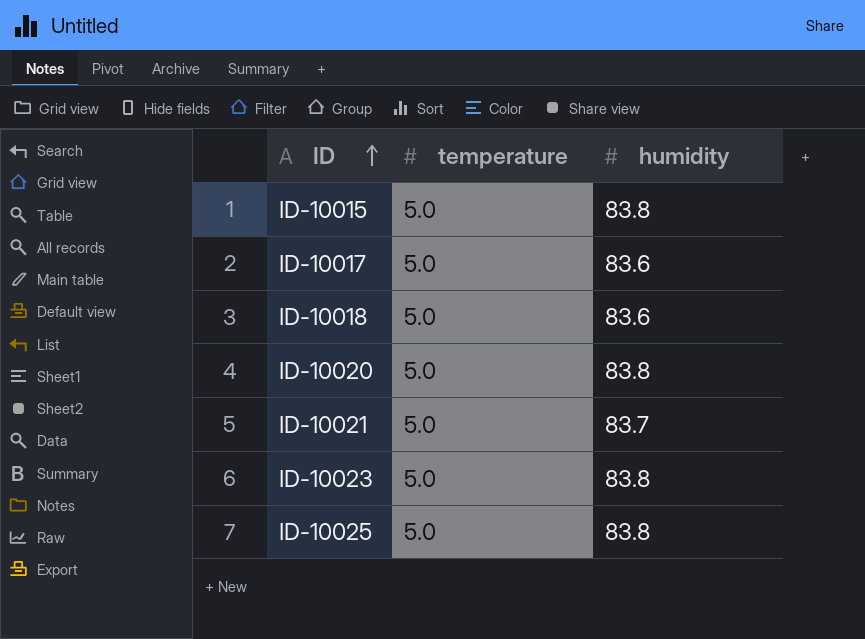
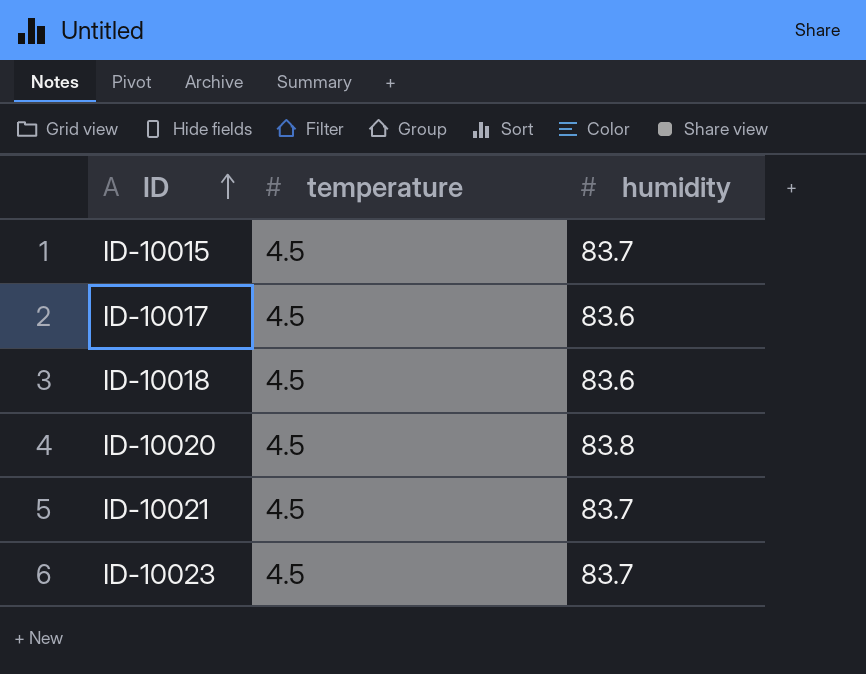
row ID-10025: 5.0 | 83.8 -> none
ID-10015 | temperature: 5.0 -> 4.5
ID-10015 | humidity: 83.8 -> 83.7
ID-10017 | temperature: 5.0 -> 4.5
ID-10018 | temperature: 5.0 -> 4.5
ID-10020 | temperature: 5.0 -> 4.5
ID-10021 | temperature: 5.0 -> 4.5
ID-10023 | temperature: 5.0 -> 4.5
ID-10023 | humidity: 83.8 -> 83.7

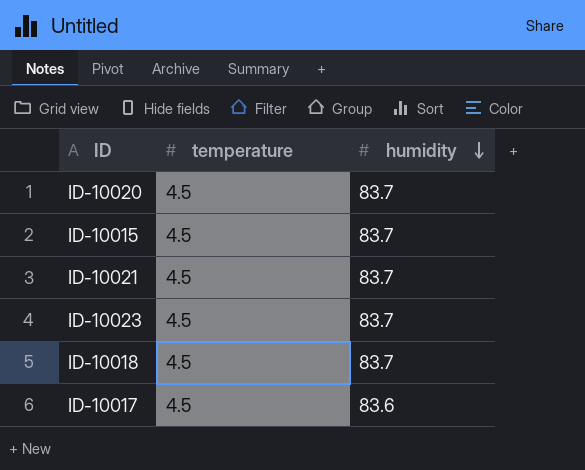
row order: ID ascending -> humidity descending
ID-10020 | humidity: 83.8 -> 83.7
ID-10018 | humidity: 83.6 -> 83.7

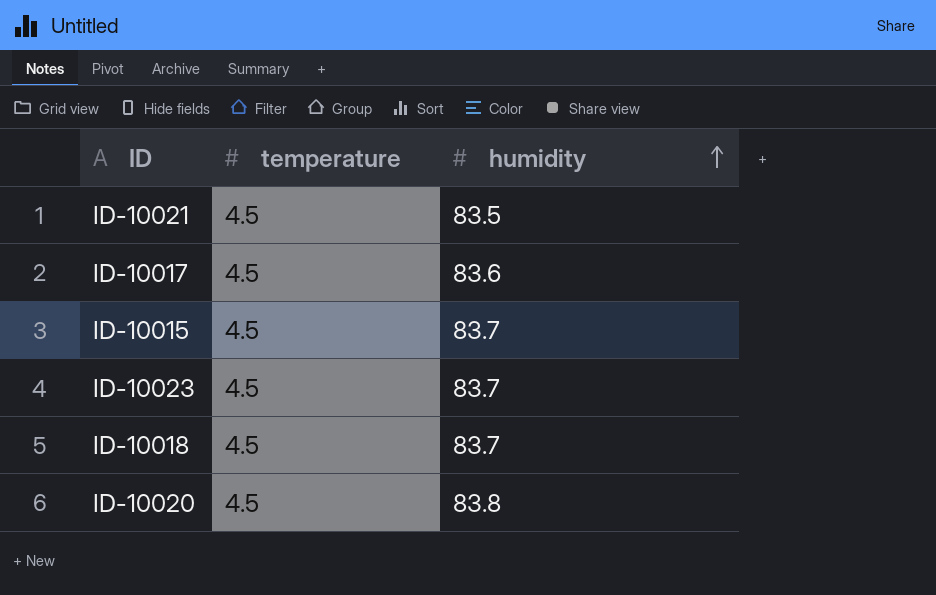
row order: humidity descending -> humidity ascending
ID-10021 | humidity: 83.7 -> 83.5
ID-10020 | humidity: 83.7 -> 83.8

